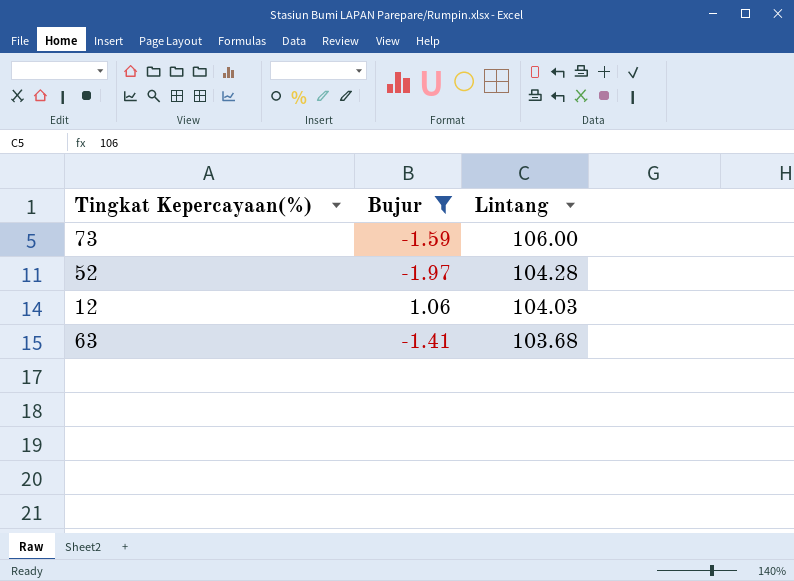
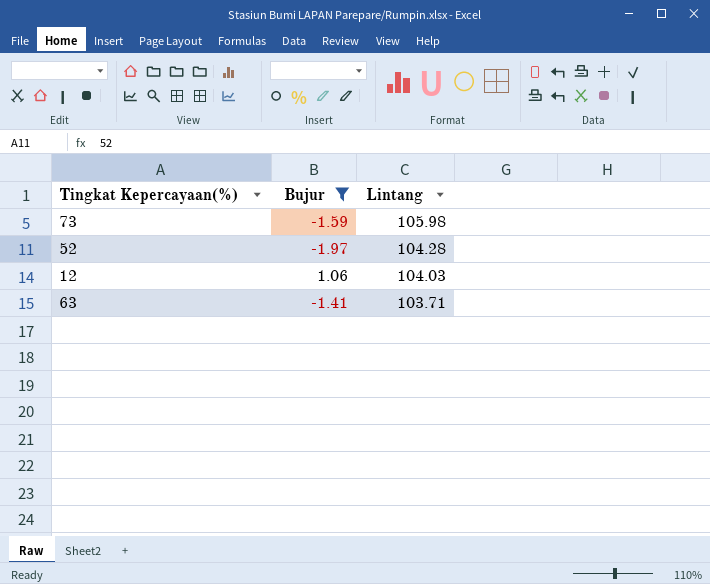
73 | Lintang: 106.00 -> 105.98
63 | Lintang: 103.68 -> 103.71

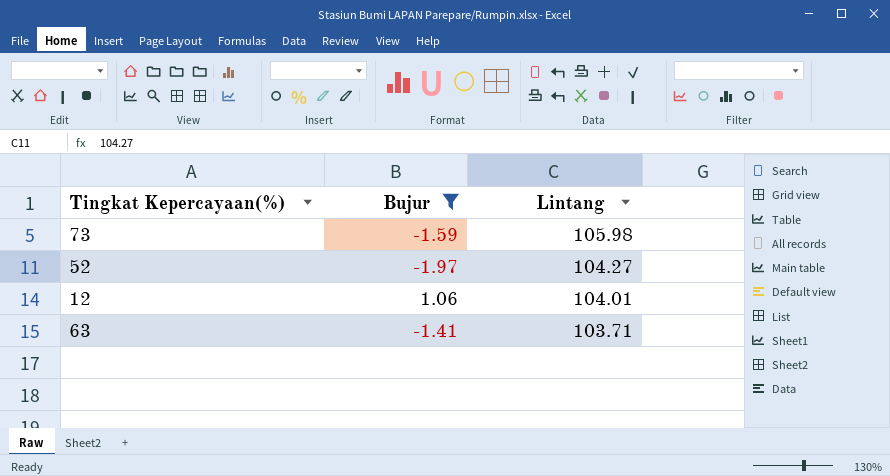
52 | Lintang: 104.28 -> 104.27
12 | Lintang: 104.03 -> 104.01

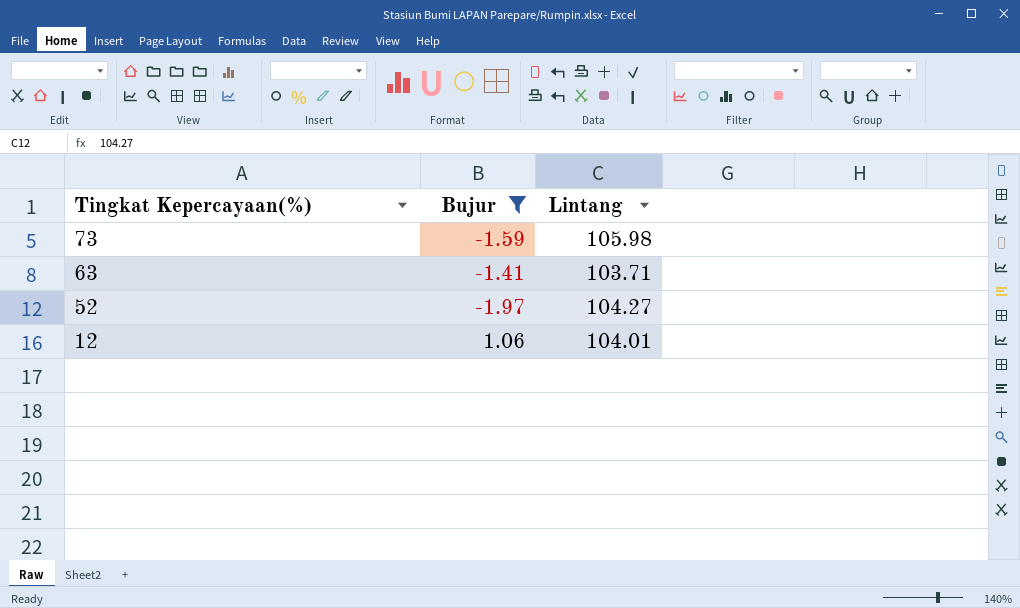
row order: Lintang descending -> Tingkat Kepercayaan(%) descending

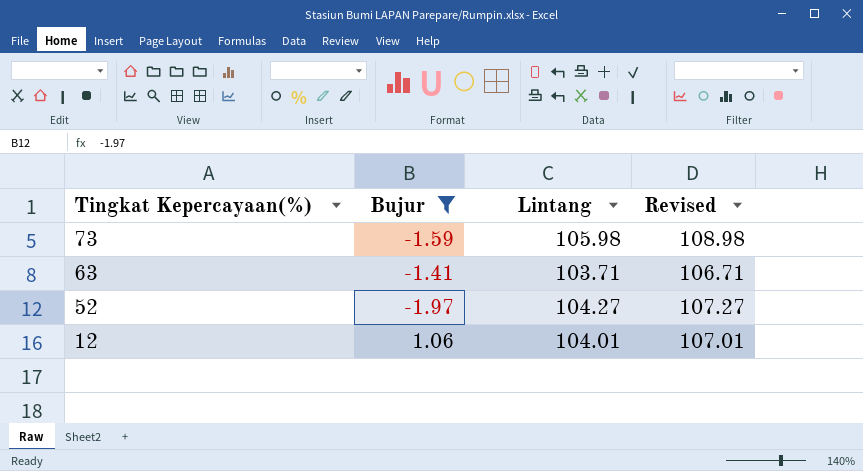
column Revised | formula: none -> [Lintang] + 3

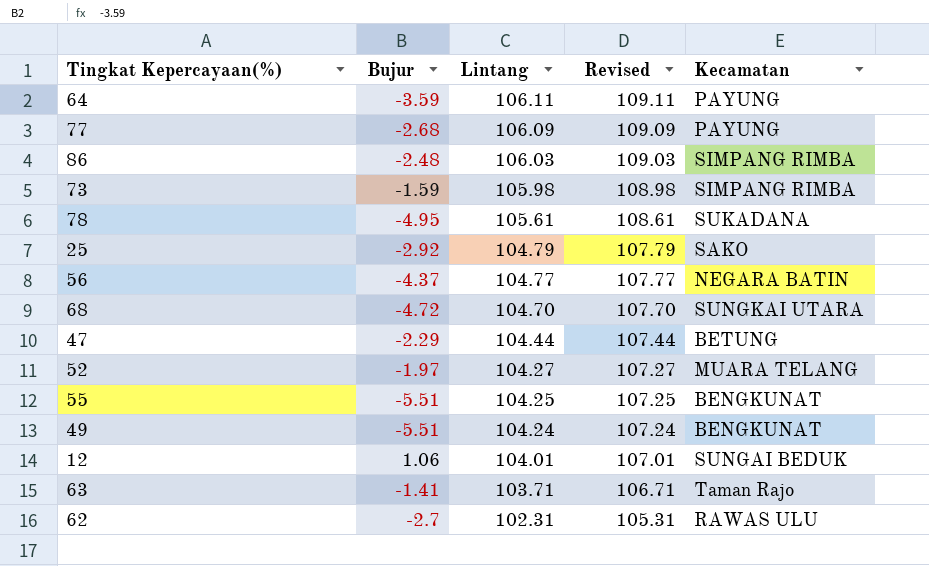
filter: Bujur >= -1.97 -> none
row order: Tingkat Kepercayaan(%) descending -> Lintang descending
column Kecamatan | position: none -> 5

